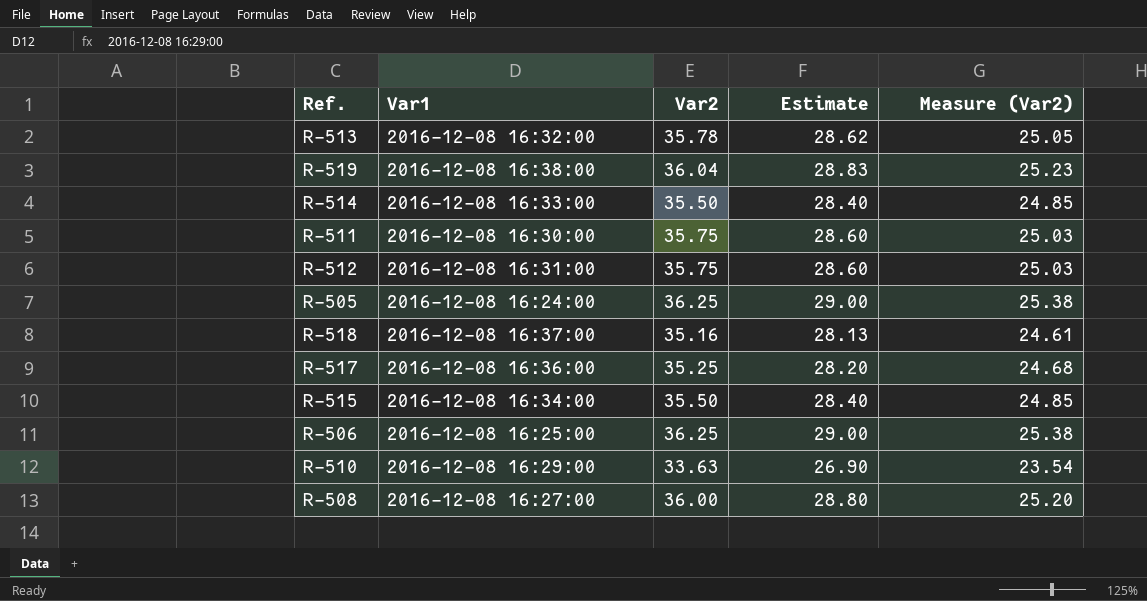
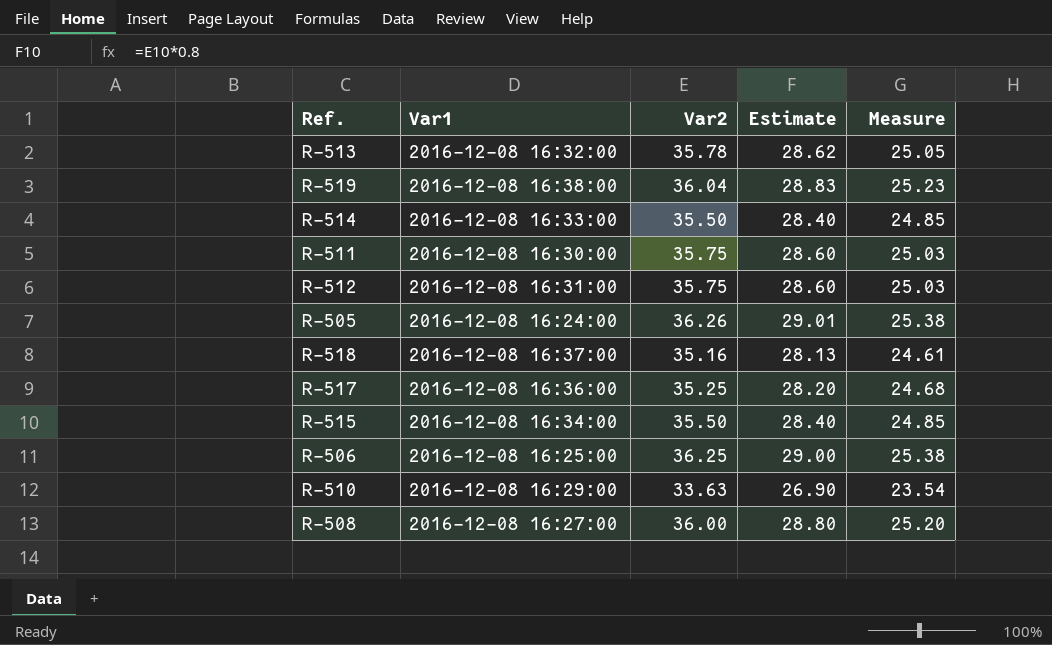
column name: Measure (Var2) -> Measure
R-505 | Var2: 36.25 -> 36.26
R-505 | Estimate: 29.00 -> 29.01

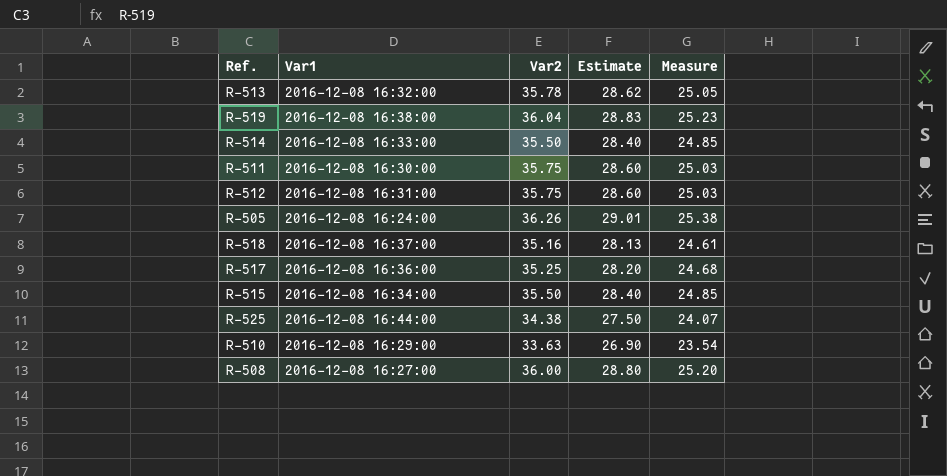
row R-506: 2016-12-08 16:25:00 | 36.25 | 29.00 | 25.38 -> none
row R-525: none -> 2016-12-08 16:44:00 | 34.38 | 27.50 | 24.07

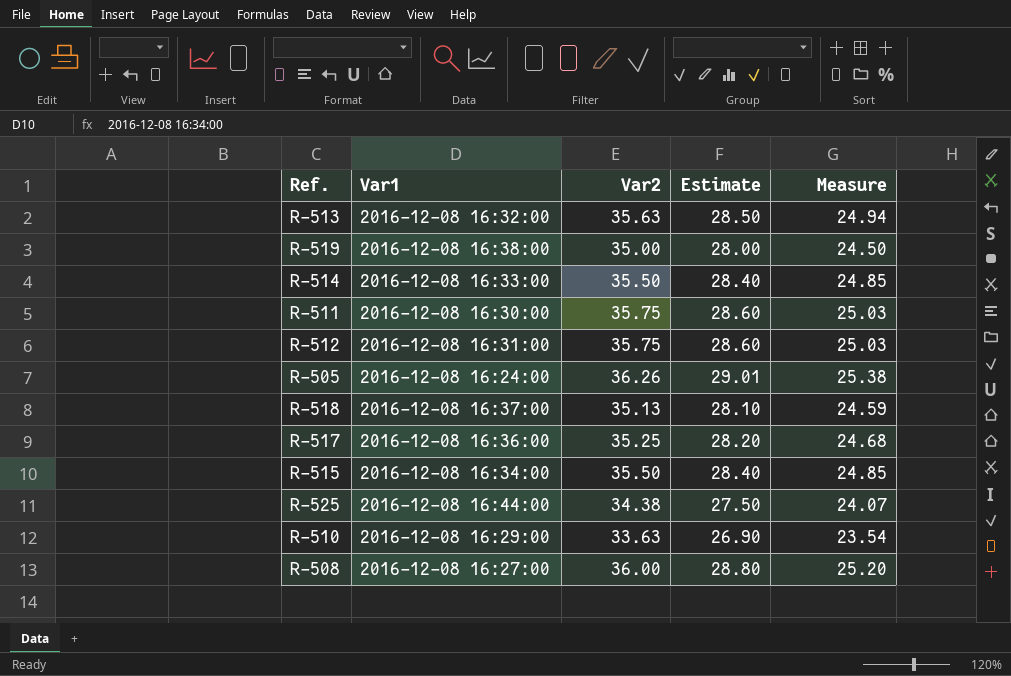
R-513 | Var2: 35.78 -> 35.63
R-513 | Estimate: 28.62 -> 28.50
R-513 | Measure: 25.05 -> 24.94
R-519 | Var2: 36.04 -> 35.00
R-519 | Estimate: 28.83 -> 28.00
R-519 | Measure: 25.23 -> 24.50
R-518 | Var2: 35.16 -> 35.13
R-518 | Estimate: 28.13 -> 28.10
R-518 | Measure: 24.61 -> 24.59

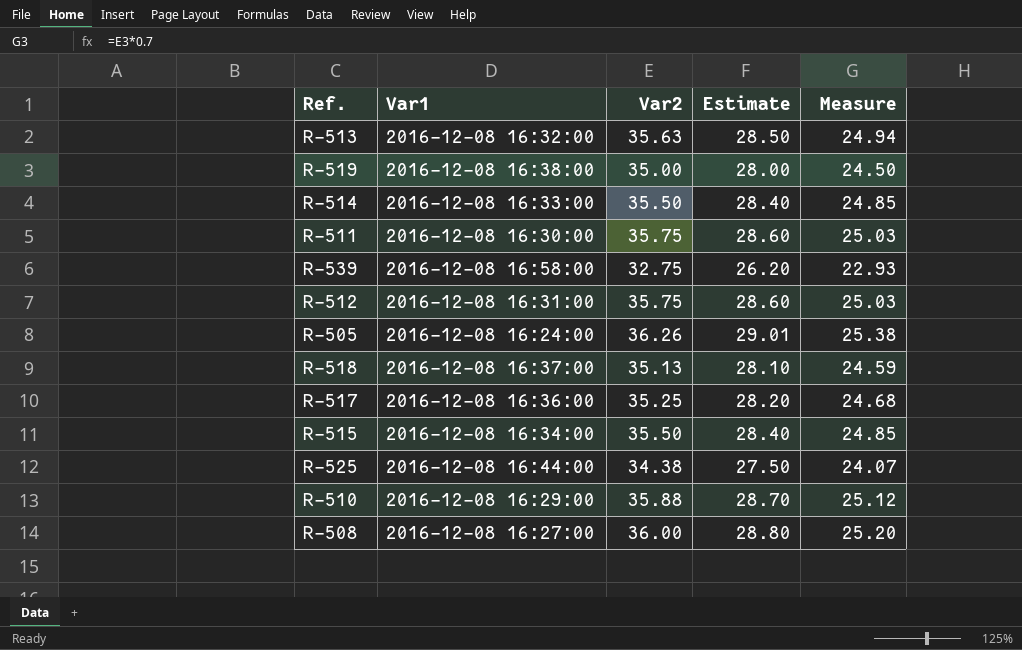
row R-539: none -> 2016-12-08 16:58:00 | 32.75 | 26.20 | 22.93
R-510 | Var2: 33.63 -> 35.88
R-510 | Estimate: 26.90 -> 28.70
R-510 | Measure: 23.54 -> 25.12

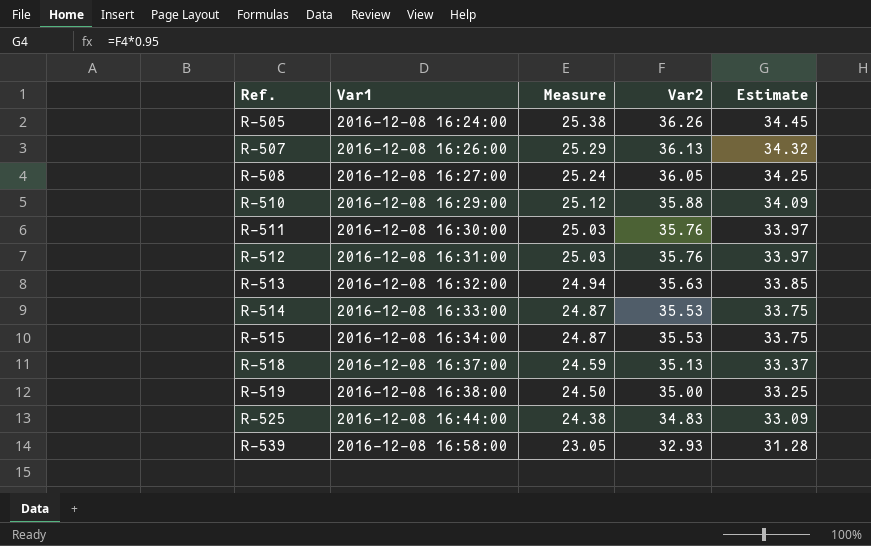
row order: none -> Ref. ascending
column Measure | position: 5 -> 3
column Estimate | formula: [Var2] * 0.8 -> [Var2] * 0.95
row R-517: 2016-12-08 16:36:00 | 35.25 | 28.20 | 24.68 -> none
row R-507: none -> 2016-12-08 16:26:00 | 25.29 | 36.13 | 34.32
R-508 | Measure: 25.20 -> 25.24
R-508 | Var2: 36.00 -> 36.05
R-511 | Var2: 35.75 -> 35.76
R-512 | Var2: 35.75 -> 35.76
R-514 | Measure: 24.85 -> 24.87
R-514 | Var2: 35.50 -> 35.53
R-515 | Measure: 24.85 -> 24.87
R-515 | Var2: 35.50 -> 35.53
R-525 | Measure: 24.07 -> 24.38
R-525 | Var2: 34.38 -> 34.83
R-539 | Measure: 22.93 -> 23.05
R-539 | Var2: 32.75 -> 32.93

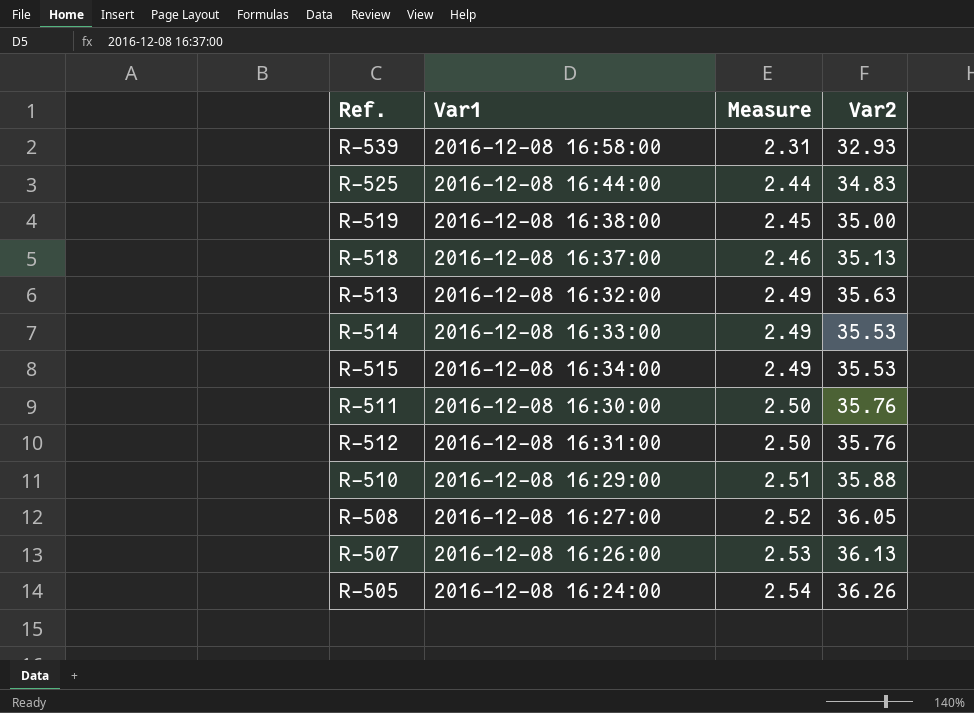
row order: Ref. ascending -> Measure ascending
column Estimate | formula: [Var2] * 0.95 -> none
column Measure | formula: [Var2] * 0.7 -> [Var2] * 0.07

